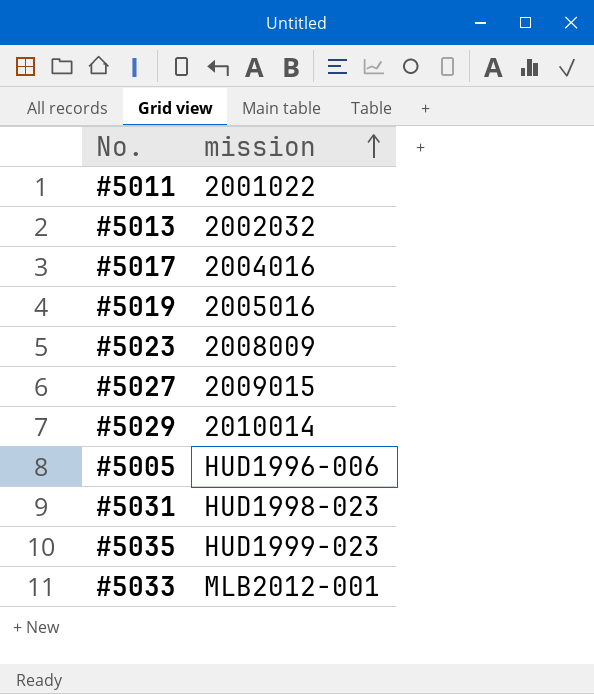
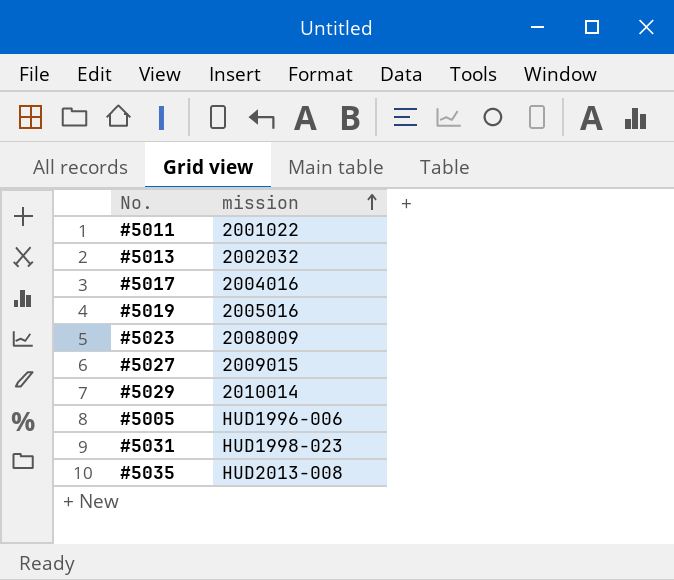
row #5033: MLB2012-001 -> none
#5035 | mission: HUD1999-023 -> HUD2013-008

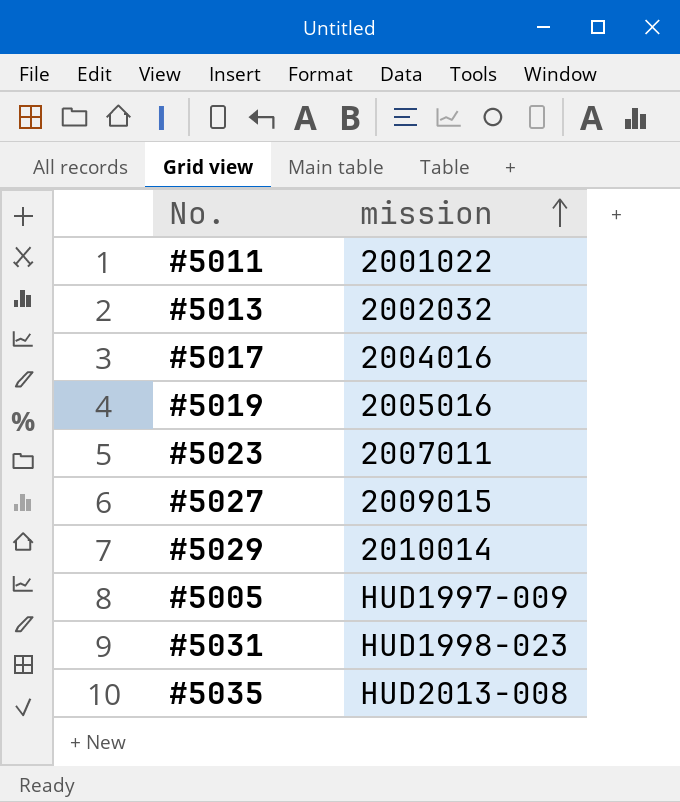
#5023 | mission: 2008009 -> 2007011
#5005 | mission: HUD1996-006 -> HUD1997-009

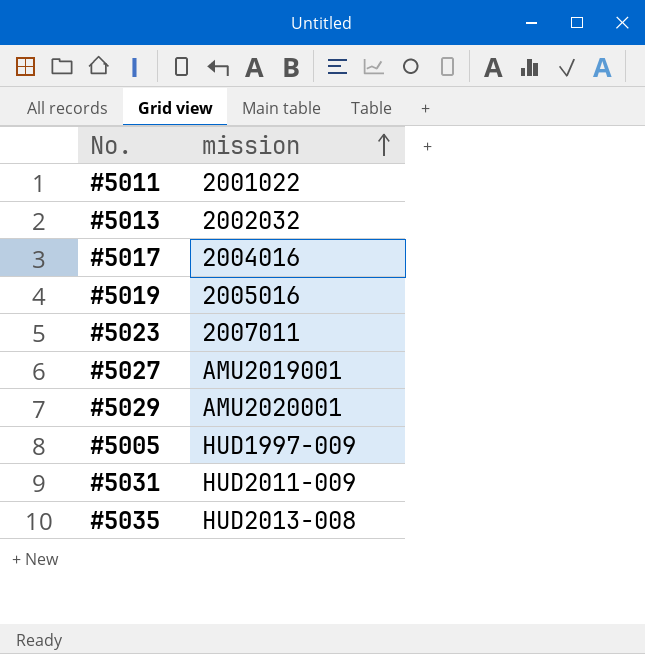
#5027 | mission: 2009015 -> AMU2019001
#5029 | mission: 2010014 -> AMU2020001
#5031 | mission: HUD1998-023 -> HUD2011-009

